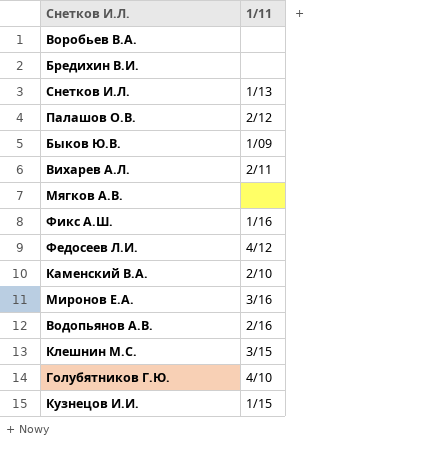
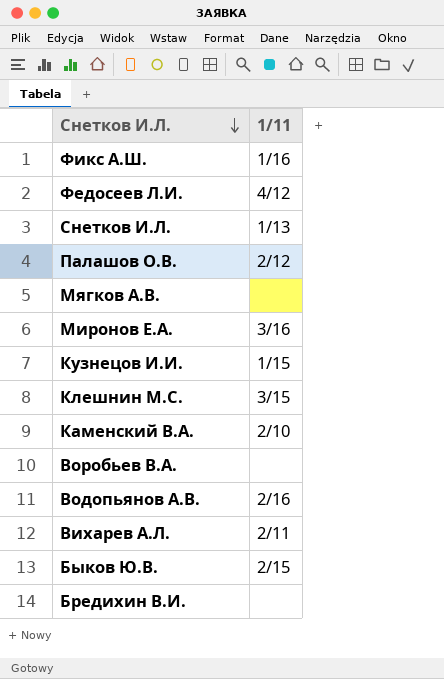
row order: none -> Снетков И.Л. descending
row Голубятников Г.Ю.: 4/10 -> none
Быков Ю.В. | 1/11: 1/09 -> 2/15

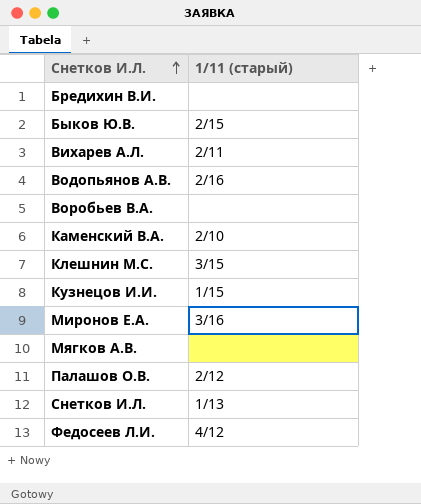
row order: Снетков И.Л. descending -> Снетков И.Л. ascending
column name: 1/11 -> 1/11 (старый)
row Фикс А.Ш.: 1/16 -> none

